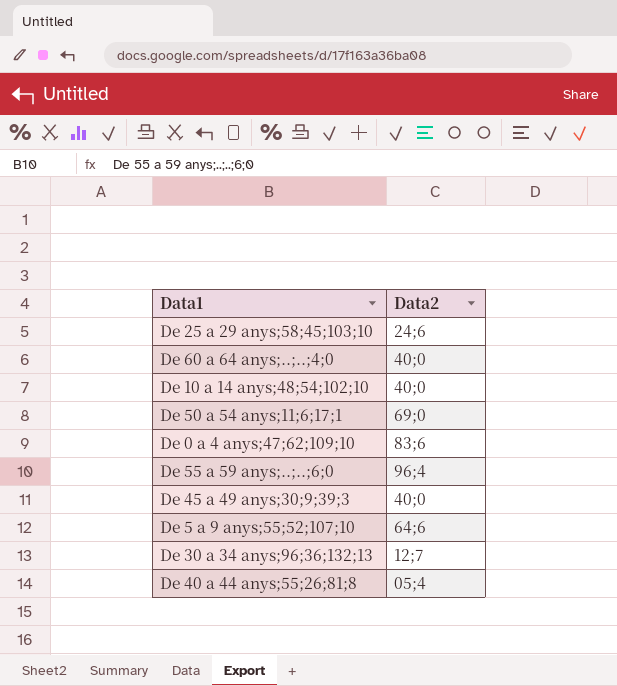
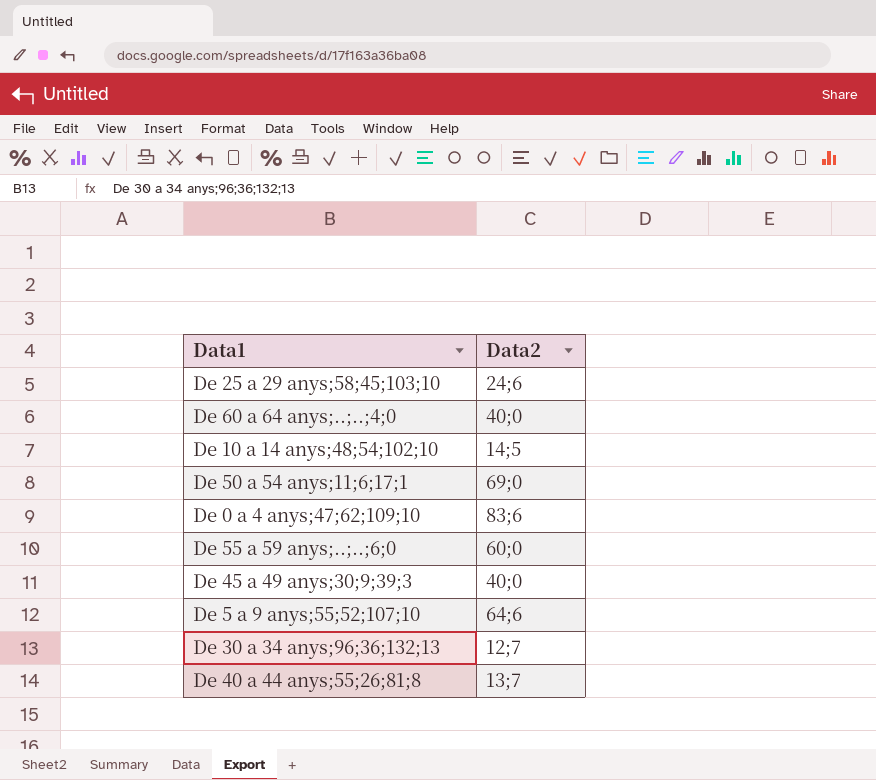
De 10 a 14 anys;48;54;102;10 | Data2: 40;0 -> 14;5
De 55 a 59 anys;..;..;6;0 | Data2: 96;4 -> 60;0
De 40 a 44 anys;55;26;81;8 | Data2: 05;4 -> 13;7

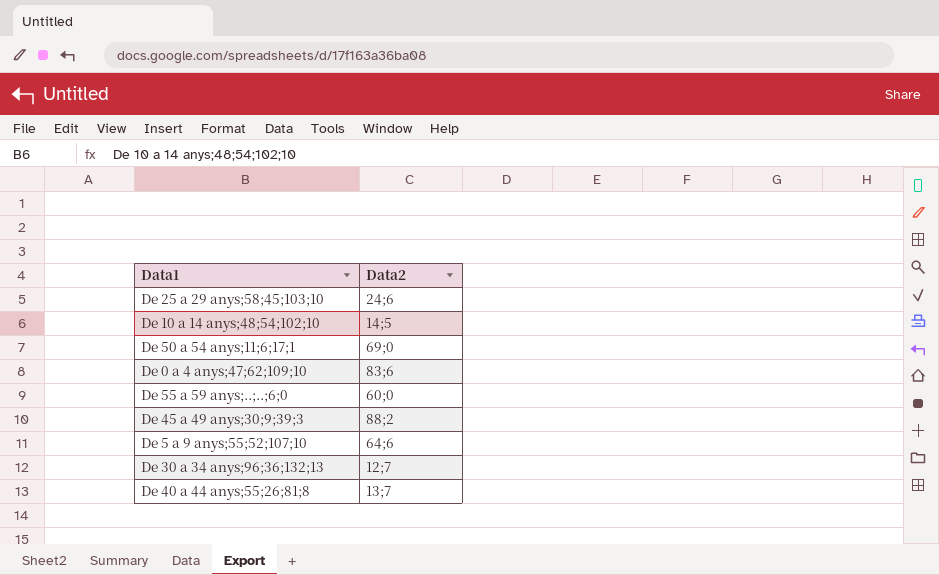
row De 60 a 64 anys;..;..;4;0: 40;0 -> none
De 45 a 49 anys;30;9;39;3 | Data2: 40;0 -> 88;2

